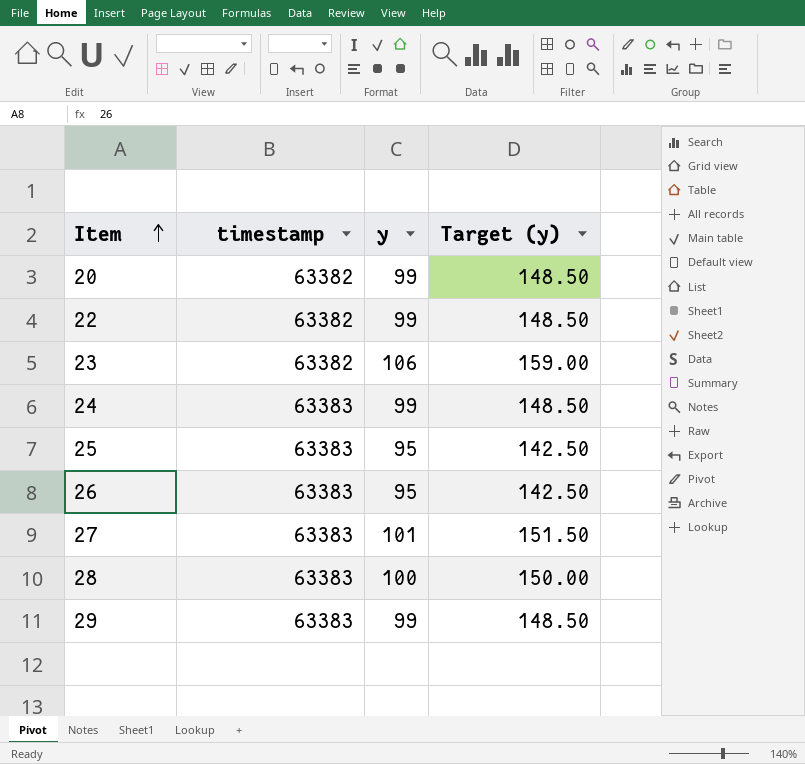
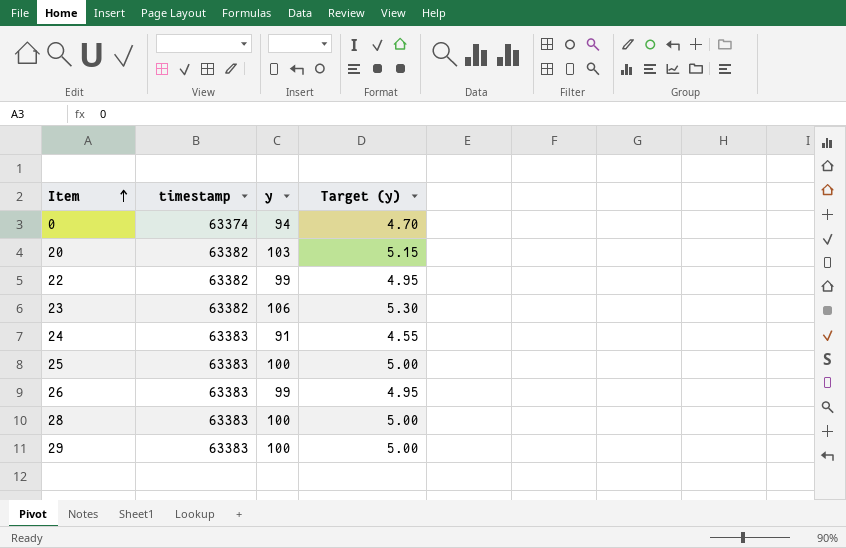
column Target (y) | formula: [y] * 1.5 -> [y] * 0.05
row 27: 63383 | 101 | 151.50 -> none
row 0: none -> 63374 | 94 | 4.70
20 | y: 99 -> 103
24 | y: 99 -> 91
25 | y: 95 -> 100
26 | y: 95 -> 99
29 | y: 99 -> 100

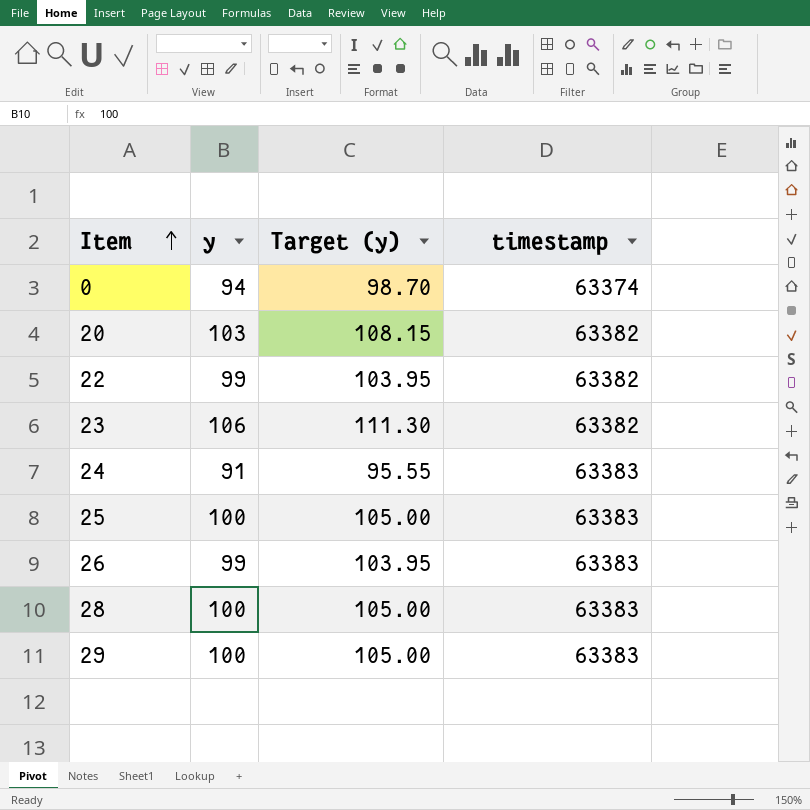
column Target (y) | formula: [y] * 0.05 -> [y] * 1.05
column timestamp | position: 2 -> 4

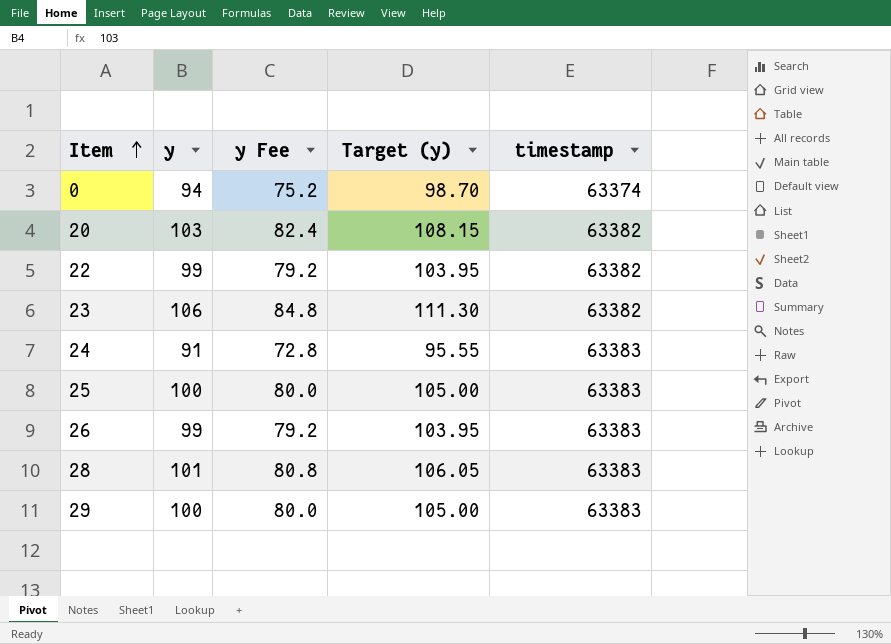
column y Fee | formula: none -> [y] * 0.8
28 | y: 100 -> 101
28 | Target (y): 105.00 -> 106.05

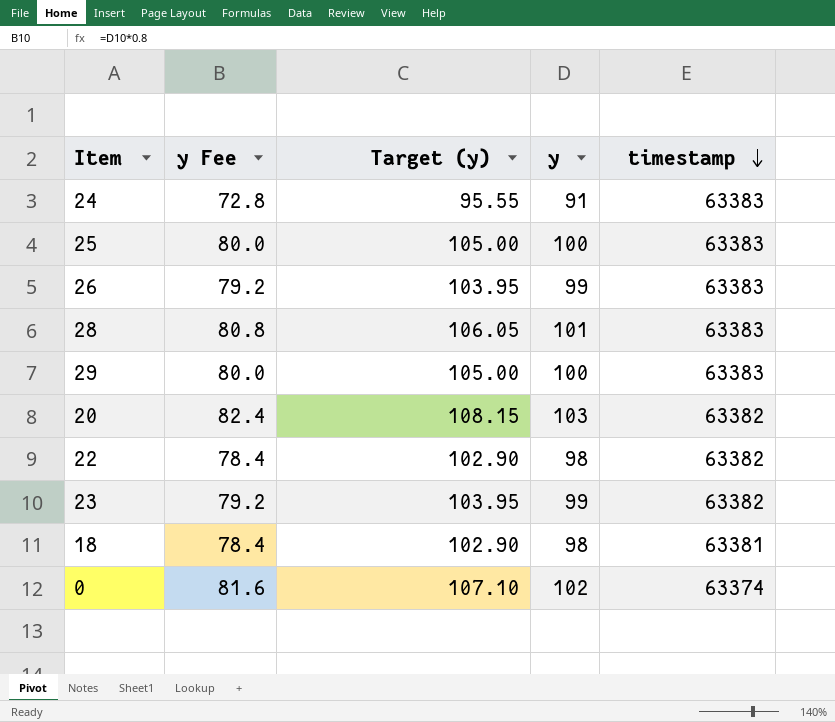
row order: Item ascending -> timestamp descending
column y | position: 2 -> 4
22 | y Fee: 79.2 -> 78.4
22 | Target (y): 103.95 -> 102.90
22 | y: 99 -> 98
23 | y Fee: 84.8 -> 79.2
23 | Target (y): 111.30 -> 103.95
23 | y: 106 -> 99
row 18: none -> 78.4 | 102.90 | 98 | 63381
0 | y Fee: 75.2 -> 81.6
0 | Target (y): 98.70 -> 107.10
0 | y: 94 -> 102

